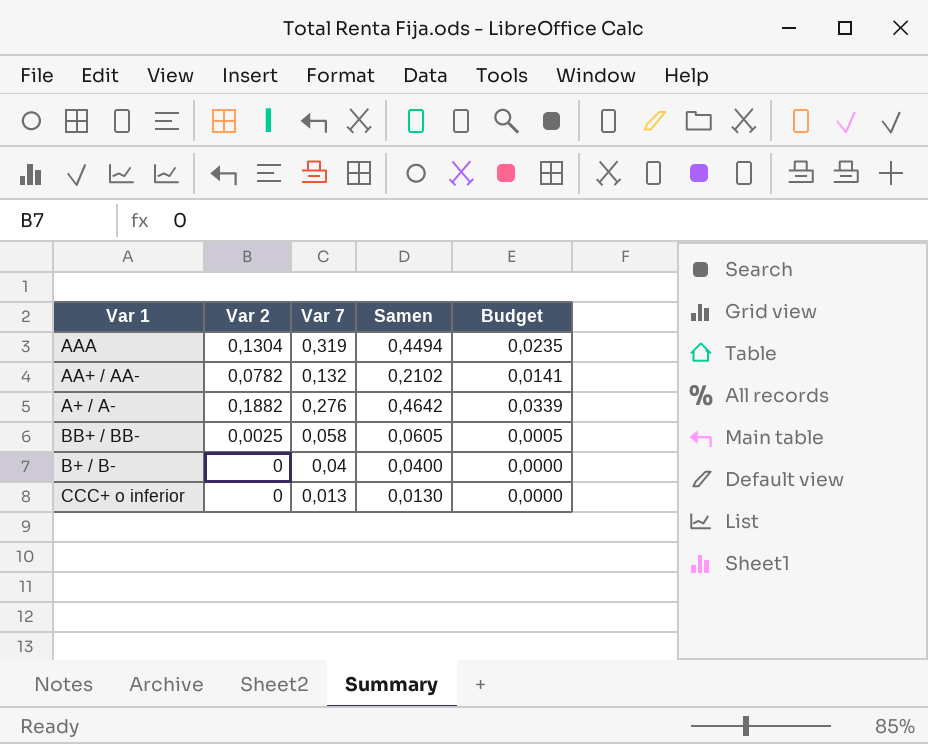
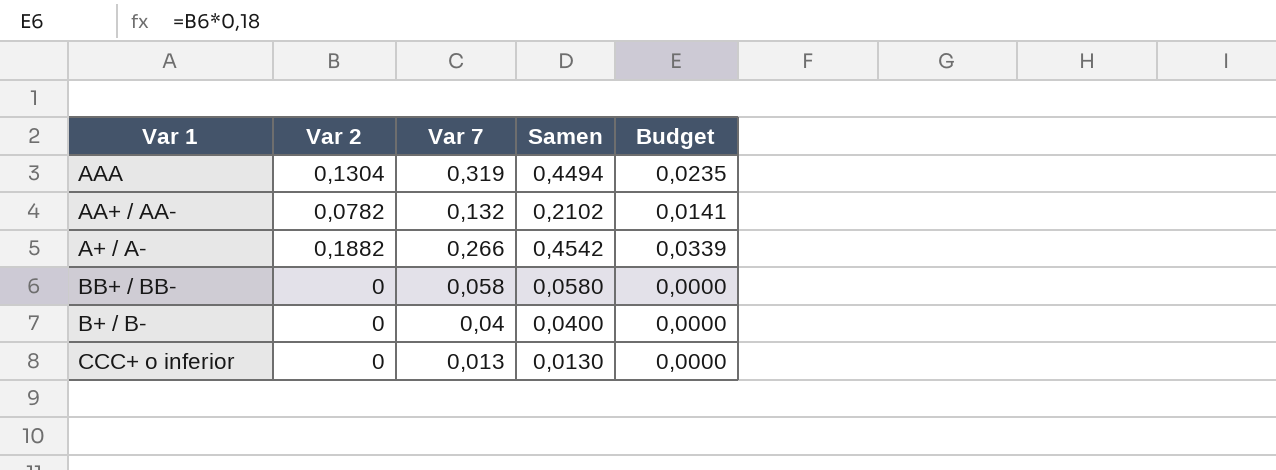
A+ / A- | Var 7: 0,276 -> 0,266
A+ / A- | Samen: 0,4642 -> 0,4542
BB+ / BB- | Var 2: 0,0025 -> 0
BB+ / BB- | Samen: 0,0605 -> 0,0580
BB+ / BB- | Budget: 0,0005 -> 0,0000

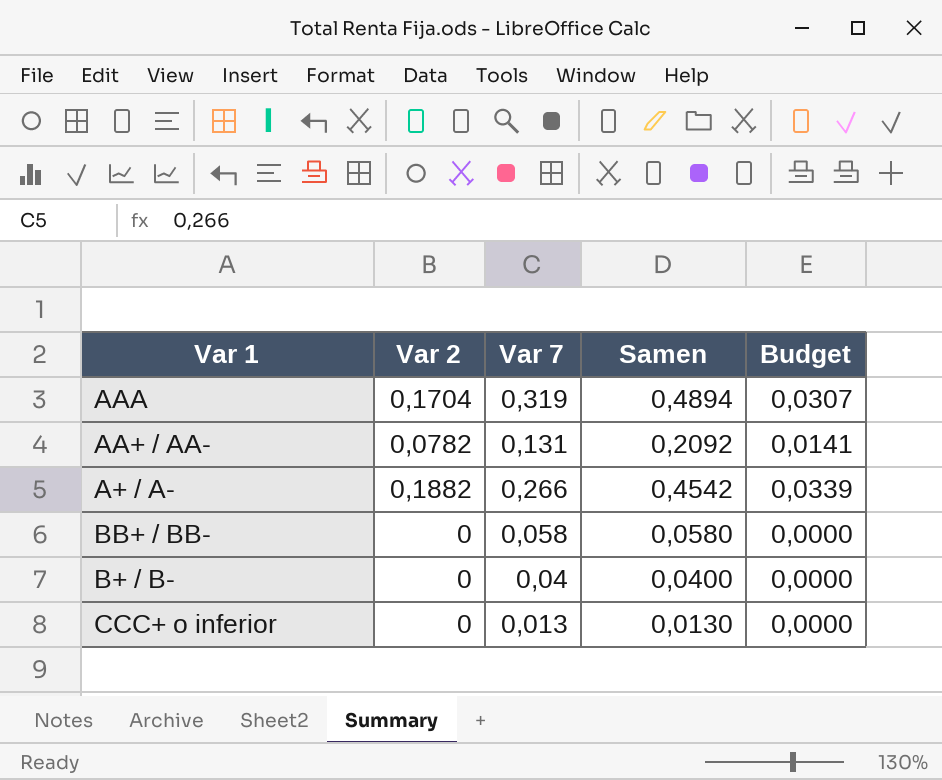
AAA | Var 2: 0,1304 -> 0,1704
AAA | Samen: 0,4494 -> 0,4894
AAA | Budget: 0,0235 -> 0,0307
AA+ / AA- | Var 7: 0,132 -> 0,131
AA+ / AA- | Samen: 0,2102 -> 0,2092

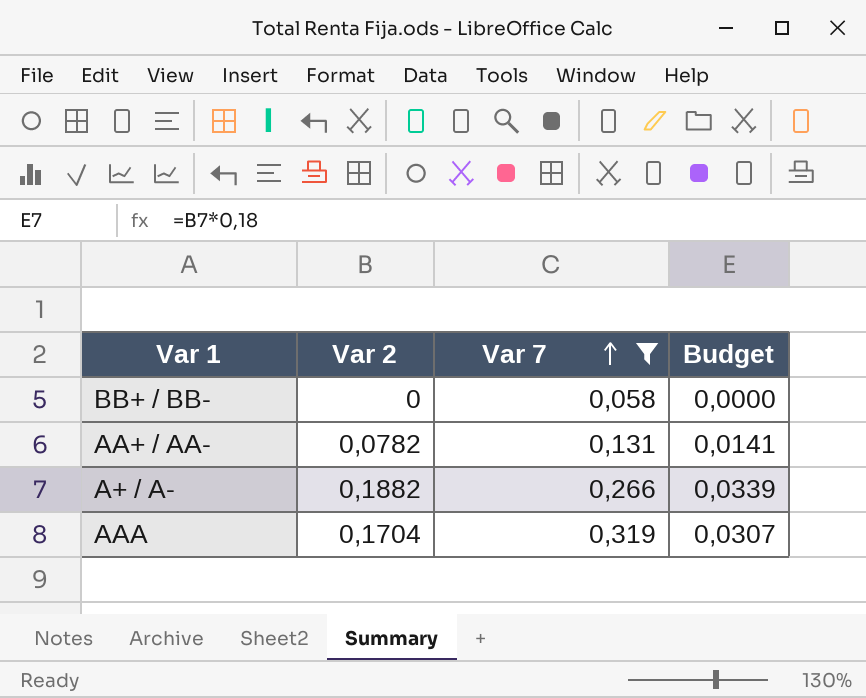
filter: none -> Var 7 >= 0,058
row order: none -> Var 7 ascending
column Samen | formula: [Var 2] + [Var 7] -> none

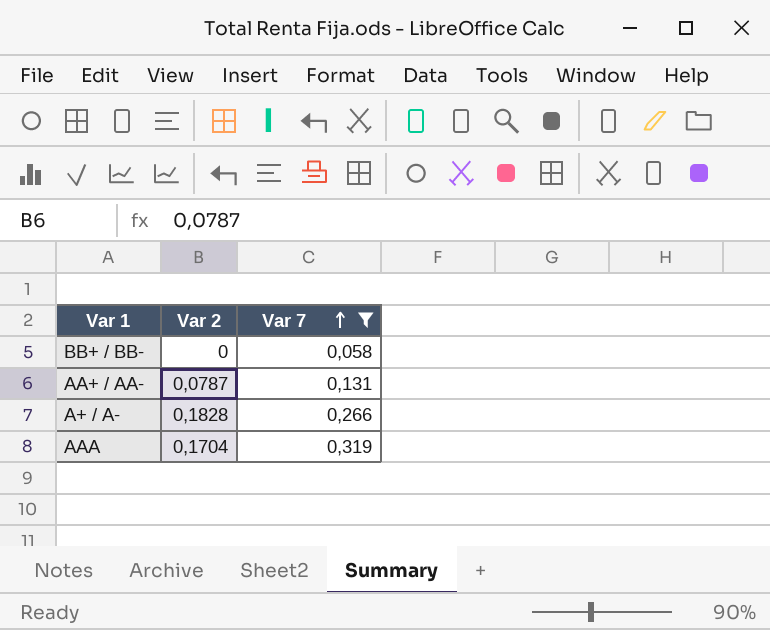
column Budget | formula: [Var 2] * 0,18 -> none
AA+ / AA- | Var 2: 0,0782 -> 0,0787
A+ / A- | Var 2: 0,1882 -> 0,1828

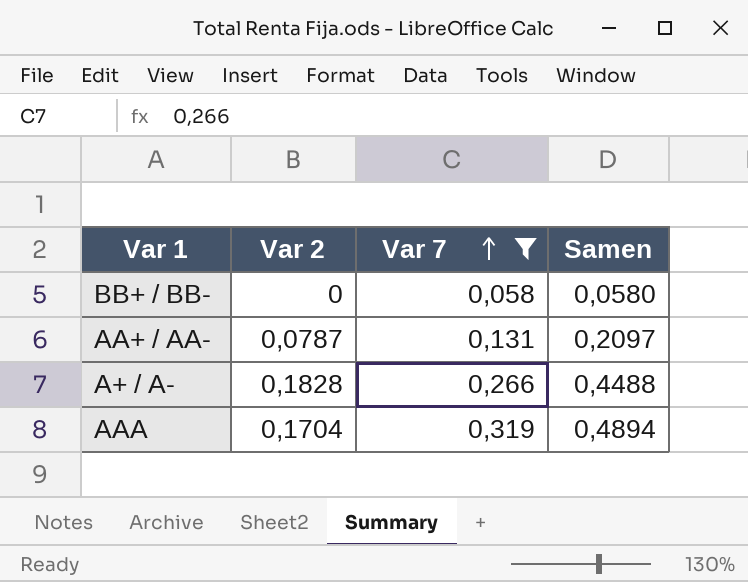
column Samen | formula: none -> [Var 2] + [Var 7]

